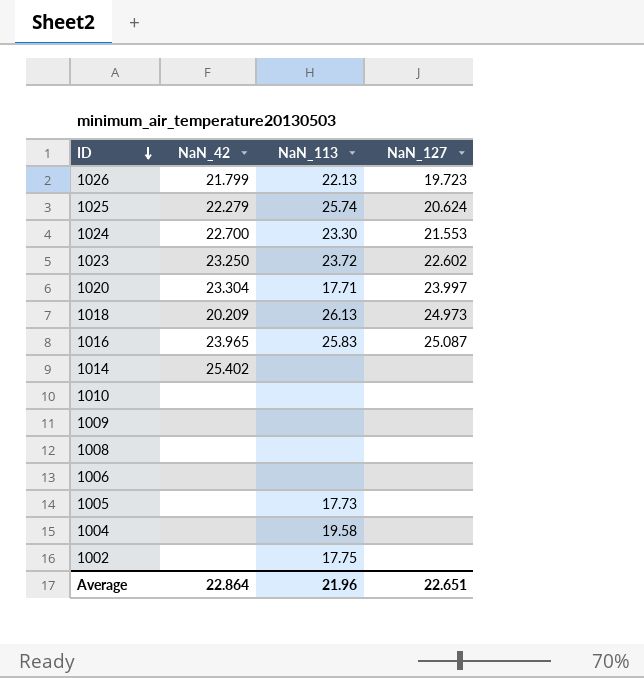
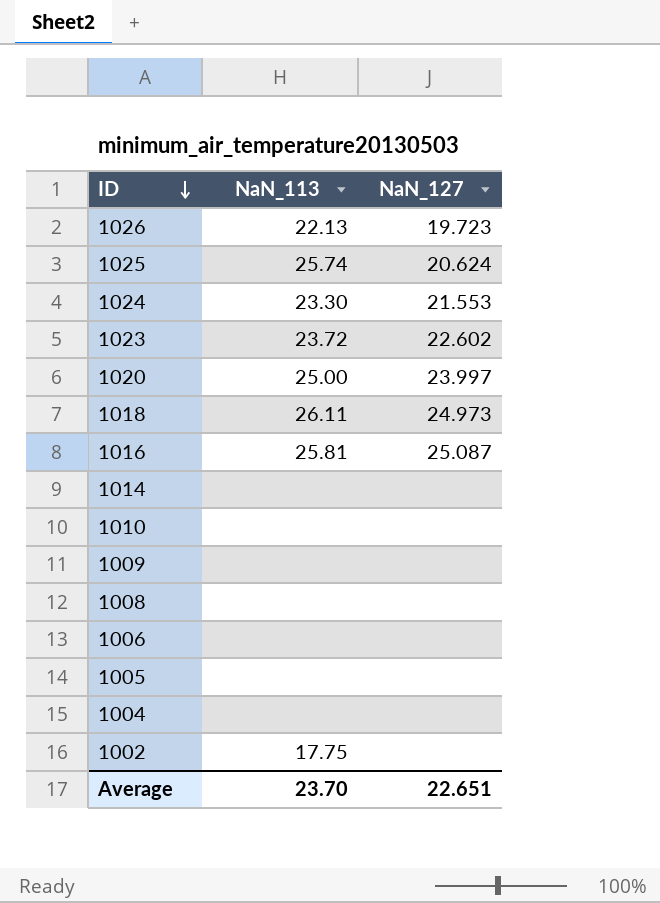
column NaN_42 | position: 2 -> none
1020 | NaN_113: 17.71 -> 25.00
1018 | NaN_113: 26.13 -> 26.11
1016 | NaN_113: 25.83 -> 25.81
1005 | NaN_113: 17.73 -> none
1004 | NaN_113: 19.58 -> none
Average | NaN_113: 21.96 -> 23.70

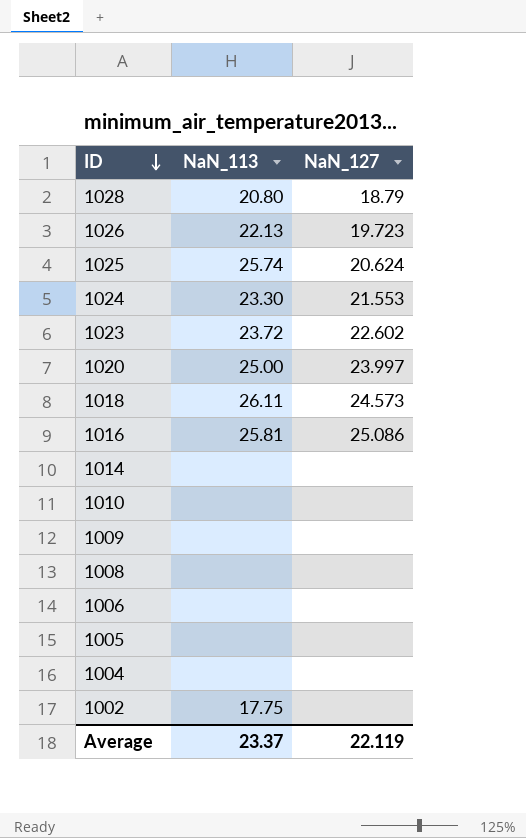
row 1028: none -> 20.80 | 18.79
1018 | NaN_127: 24.973 -> 24.573
1016 | NaN_127: 25.087 -> 25.086
Average | NaN_113: 23.70 -> 23.37
Average | NaN_127: 22.651 -> 22.119

